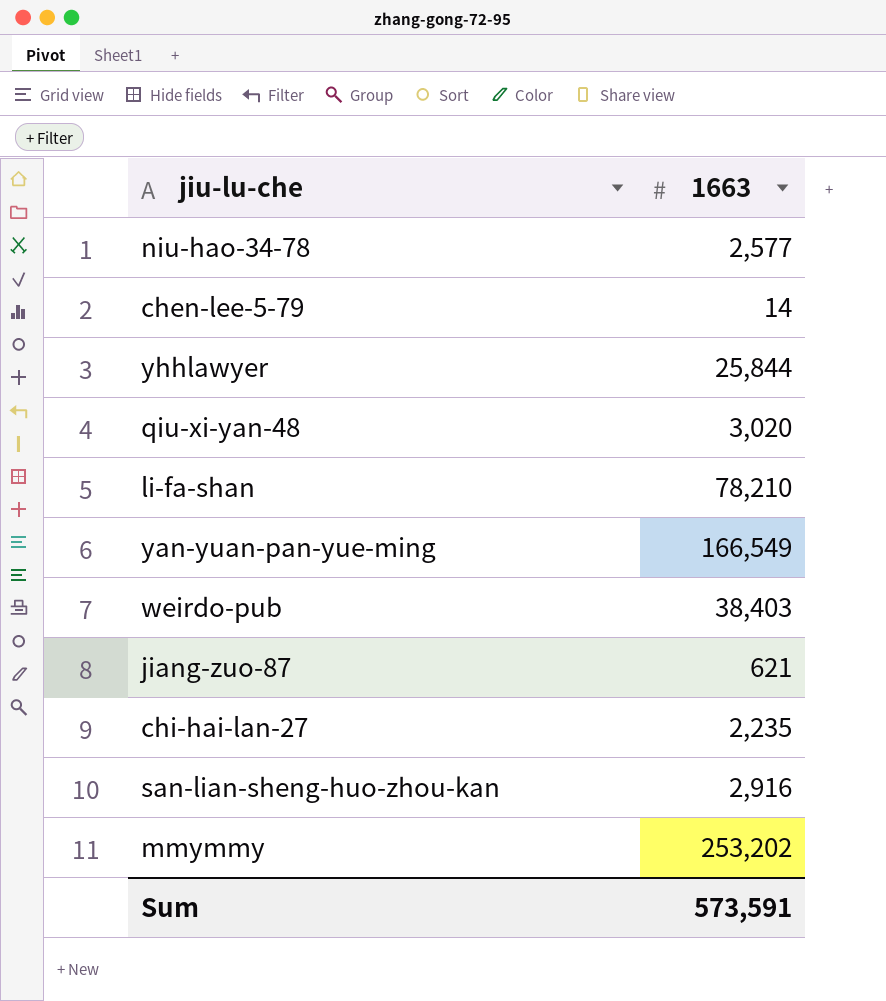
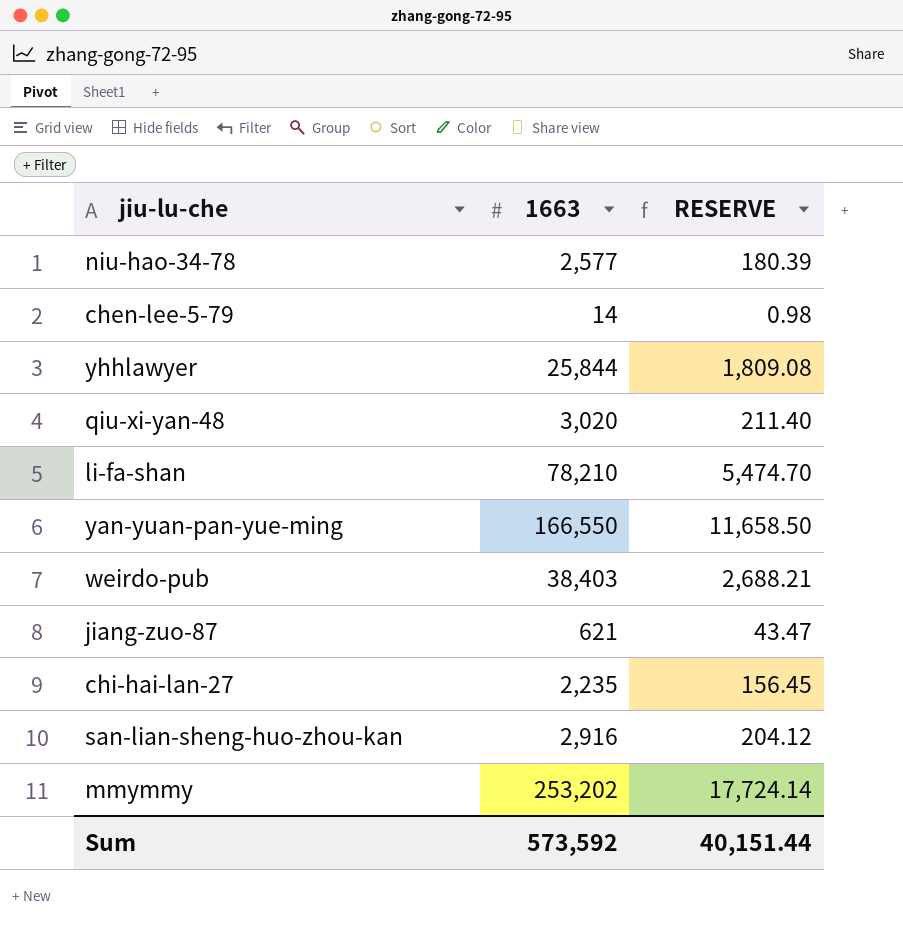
column RESERVE | formula: none -> [1663] * 0.07
yan-yuan-pan-yue-ming | 1663: 166,549 -> 166,550
Sum | 1663: 573,591 -> 573,592

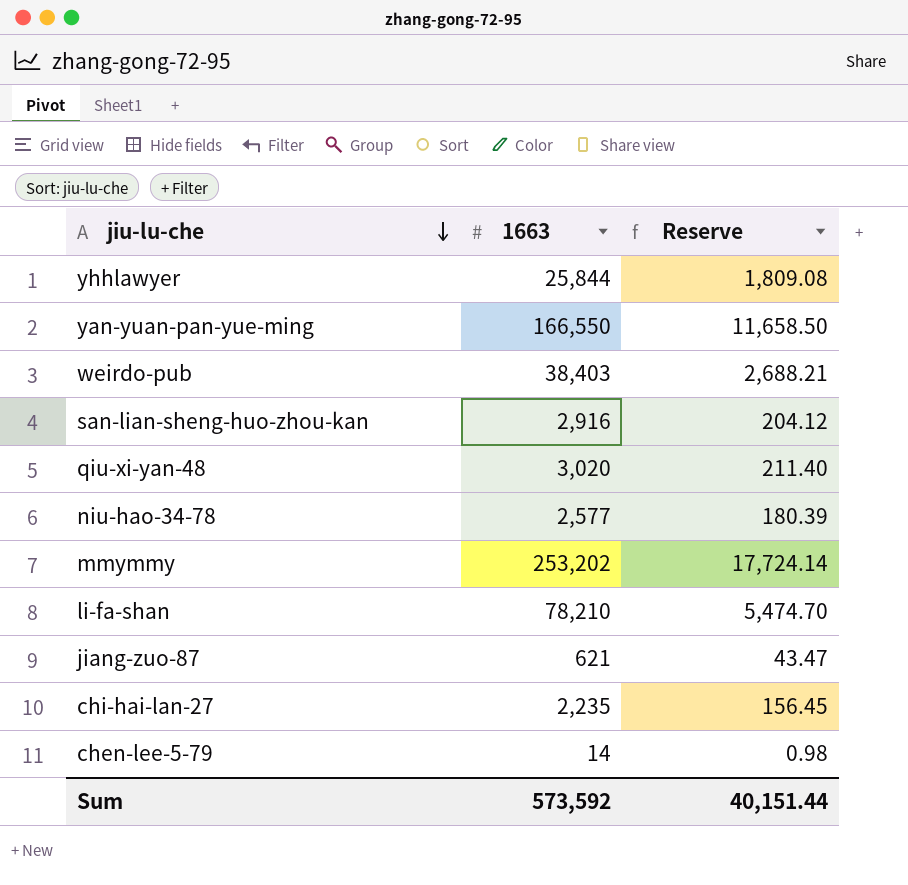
row order: none -> jiu-lu-che descending
column name: RESERVE -> Reserve

